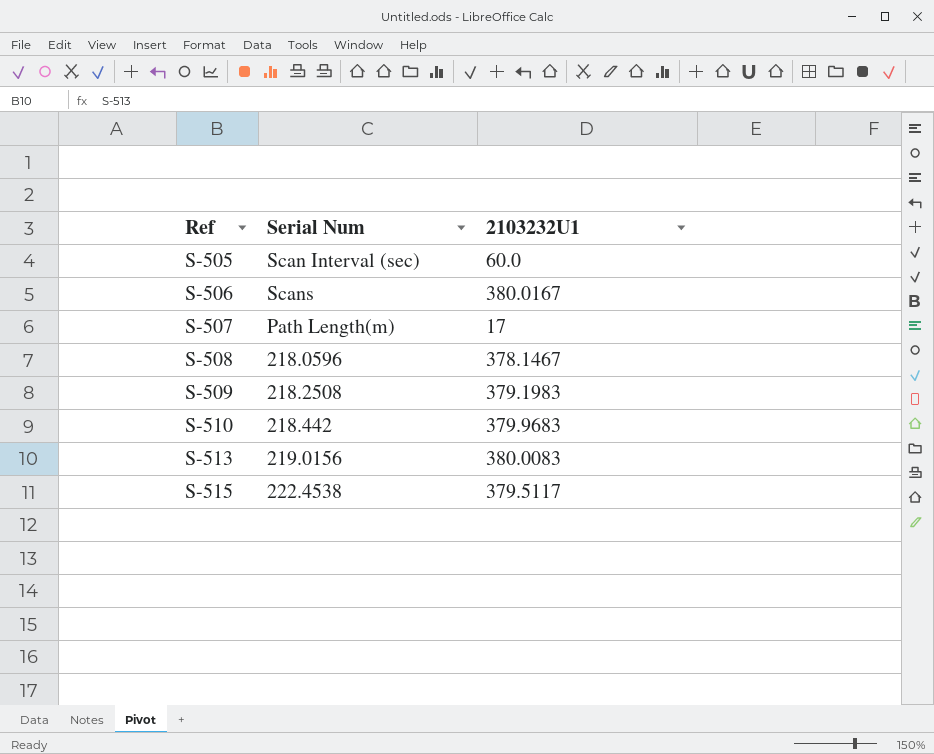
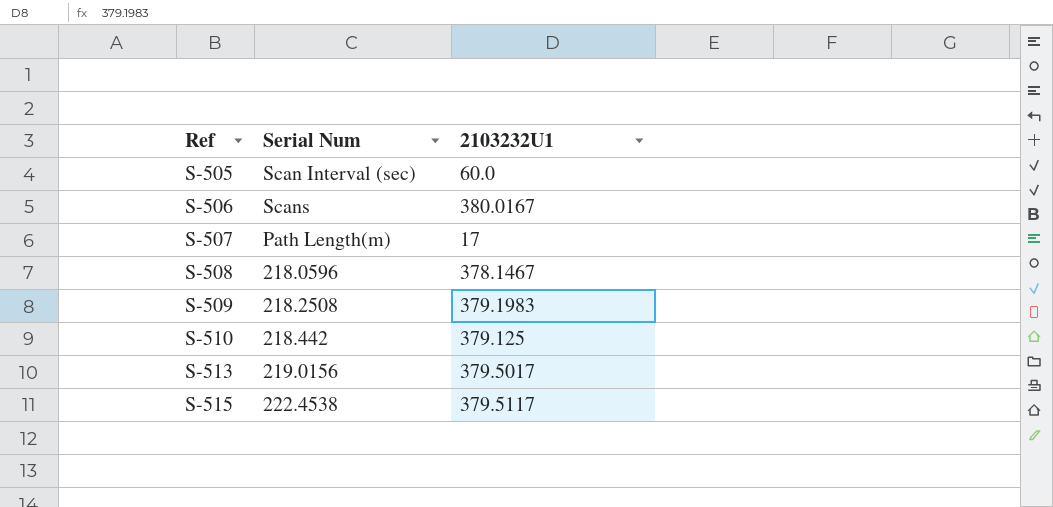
S-510 | 2103232U1: 379.9683 -> 379.125
S-513 | 2103232U1: 380.0083 -> 379.5017

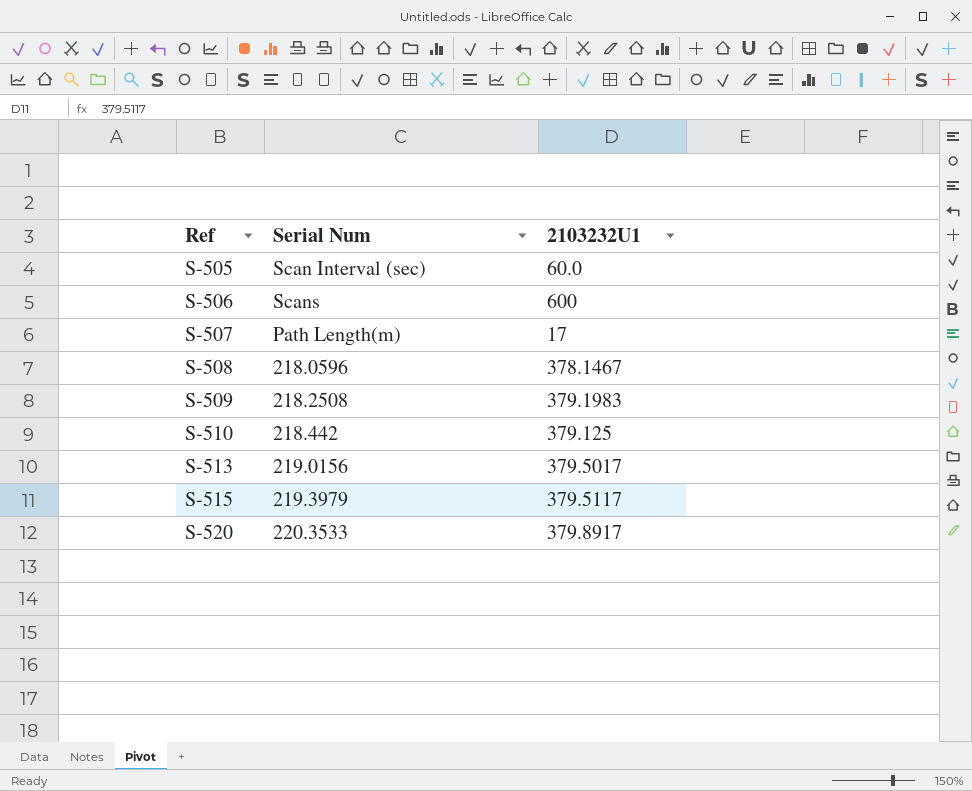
S-506 | 2103232U1: 380.0167 -> 600
S-515 | Serial Num: 222.4538 -> 219.3979
row S-520: none -> 220.3533 | 379.8917

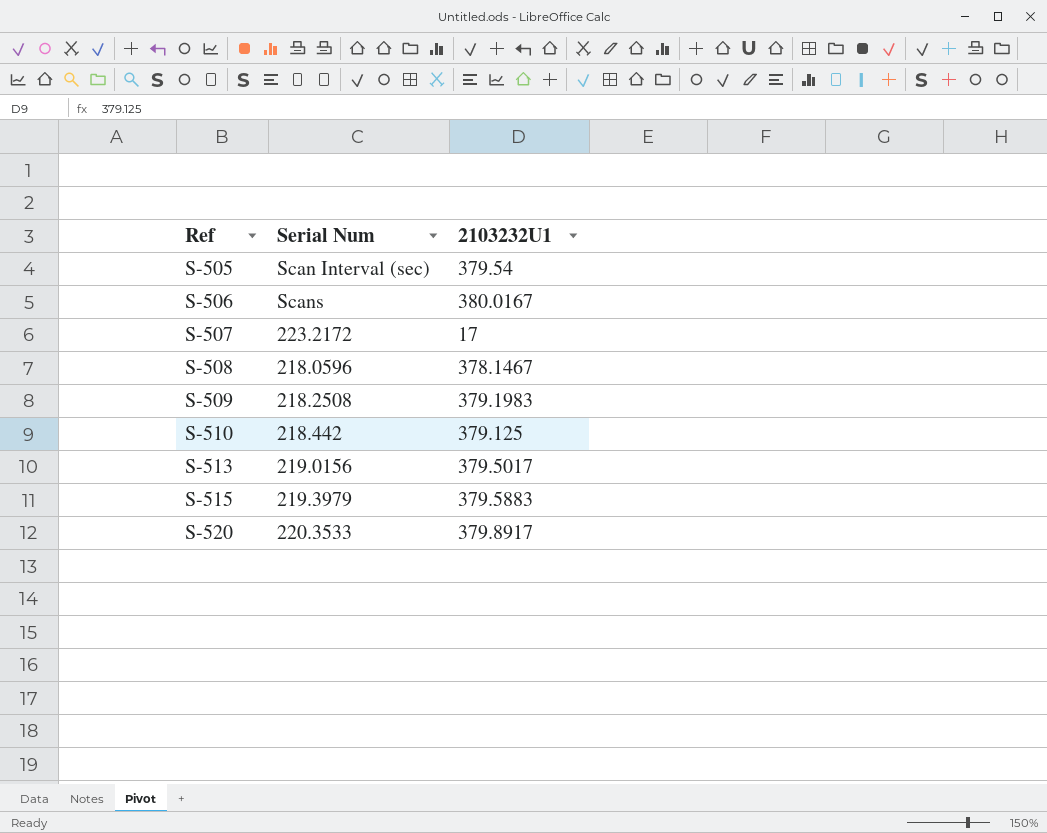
S-505 | 2103232U1: 60.0 -> 379.54
S-506 | 2103232U1: 600 -> 380.0167
S-507 | Serial Num: Path Length(m) -> 223.2172
S-515 | 2103232U1: 379.5117 -> 379.5883

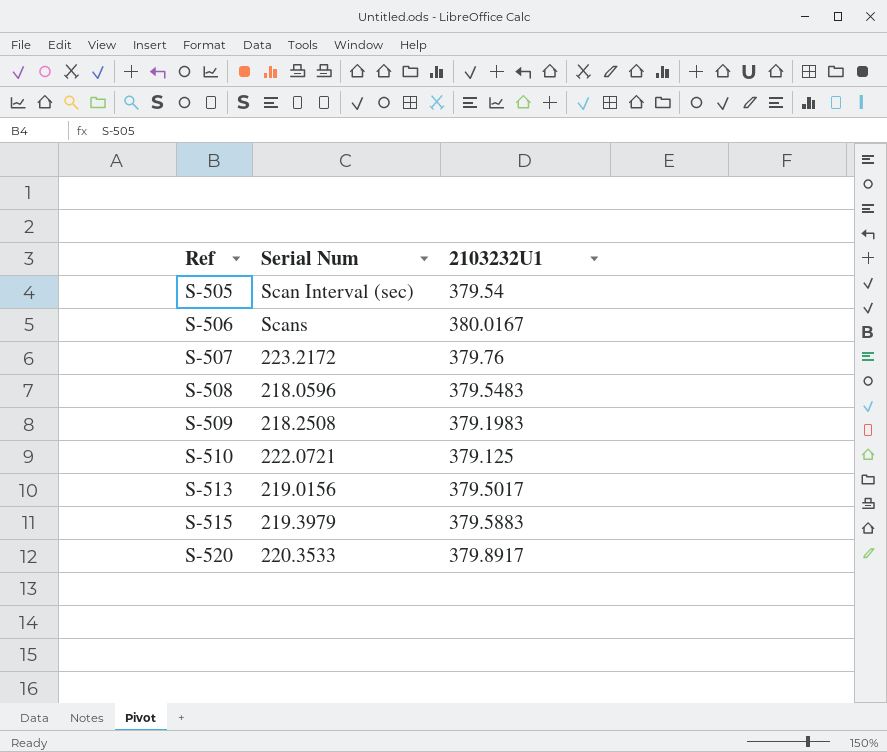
S-507 | 2103232U1: 17 -> 379.76
S-508 | 2103232U1: 378.1467 -> 379.5483
S-510 | Serial Num: 218.442 -> 222.0721

